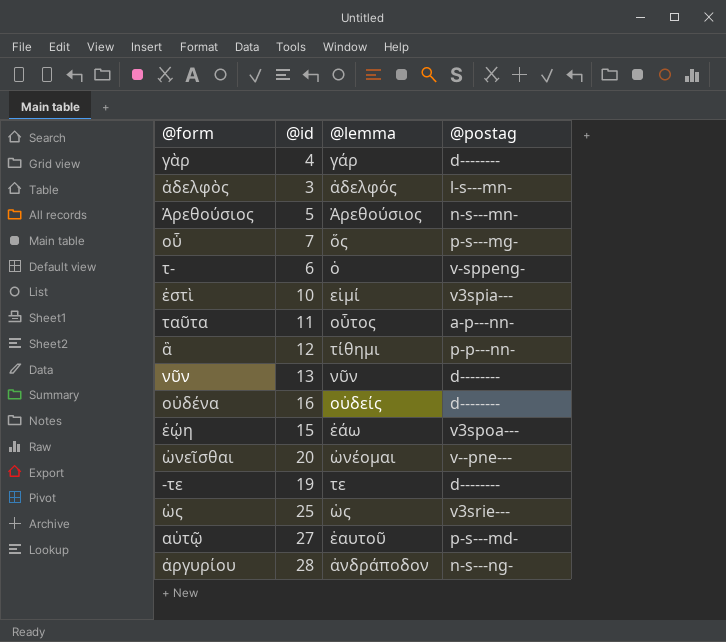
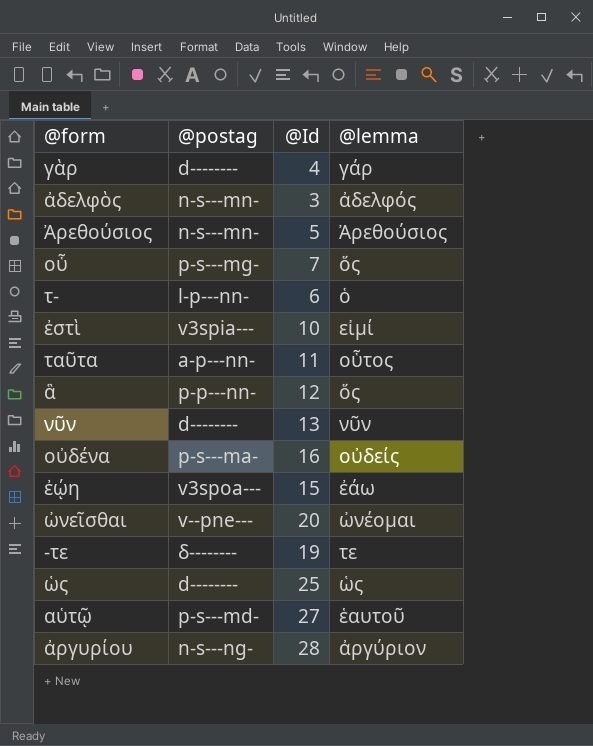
column @postag | position: 4 -> 2
column name: @id -> @Id
ἀδελφὸς | @postag: l-s---mn- -> n-s---mn-
τ- | @postag: v-sppeng- -> l-p---nn-
ἃ | @lemma: τίθημι -> ὅς
οὐδένα | @postag: d-------- -> p-s---ma-
-τε | @postag: d-------- -> δ--------
ὡς | @postag: v3srie--- -> d--------
ἀργυρίου | @lemma: ἀνδράποδον -> ἀργύριον

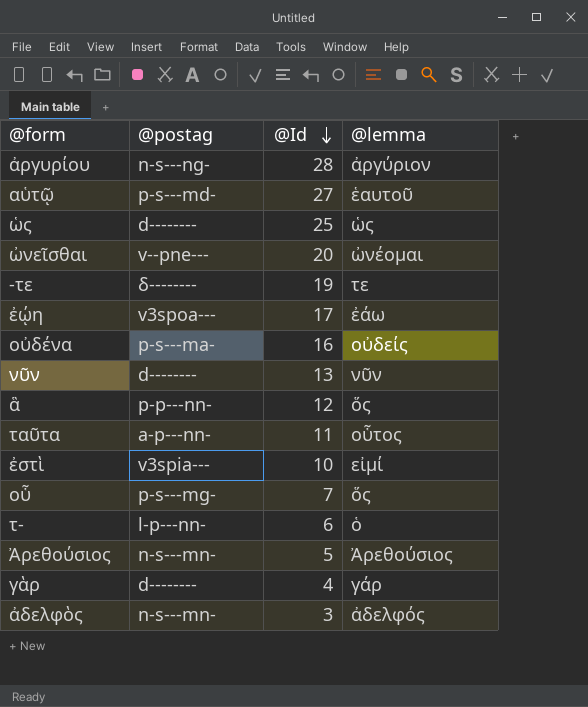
row order: none -> @Id descending
ἐῴη | @Id: 15 -> 17

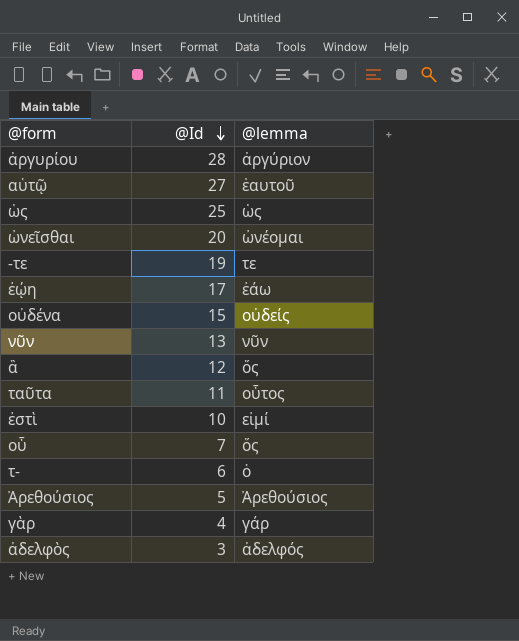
column @postag | position: 2 -> none
οὐδένα | @Id: 16 -> 15

